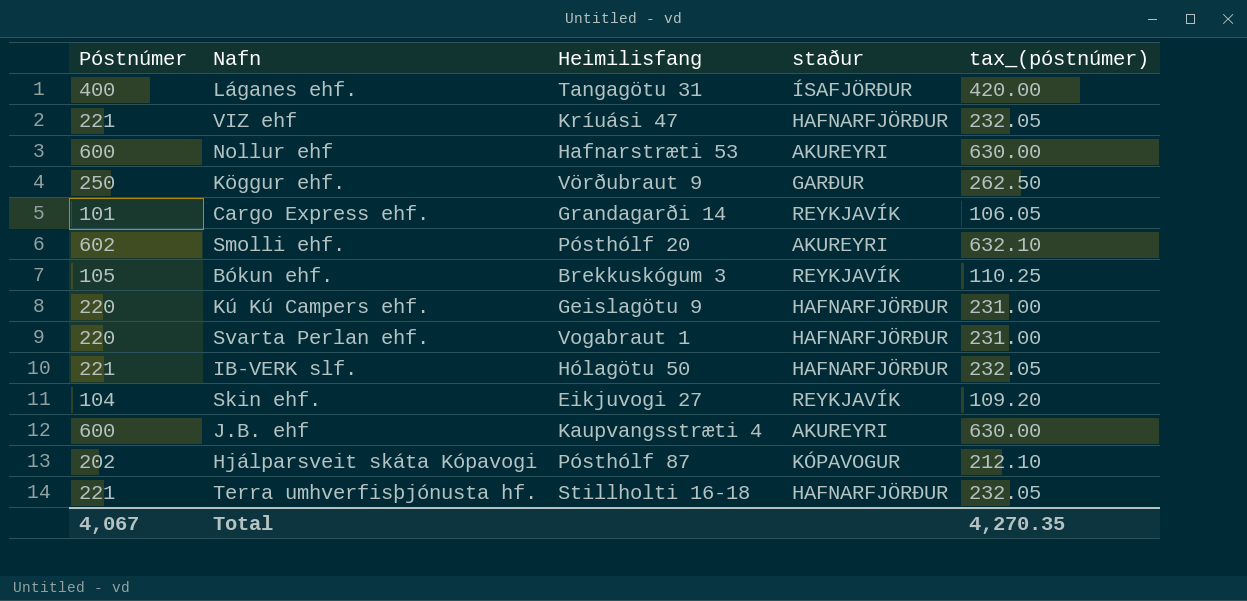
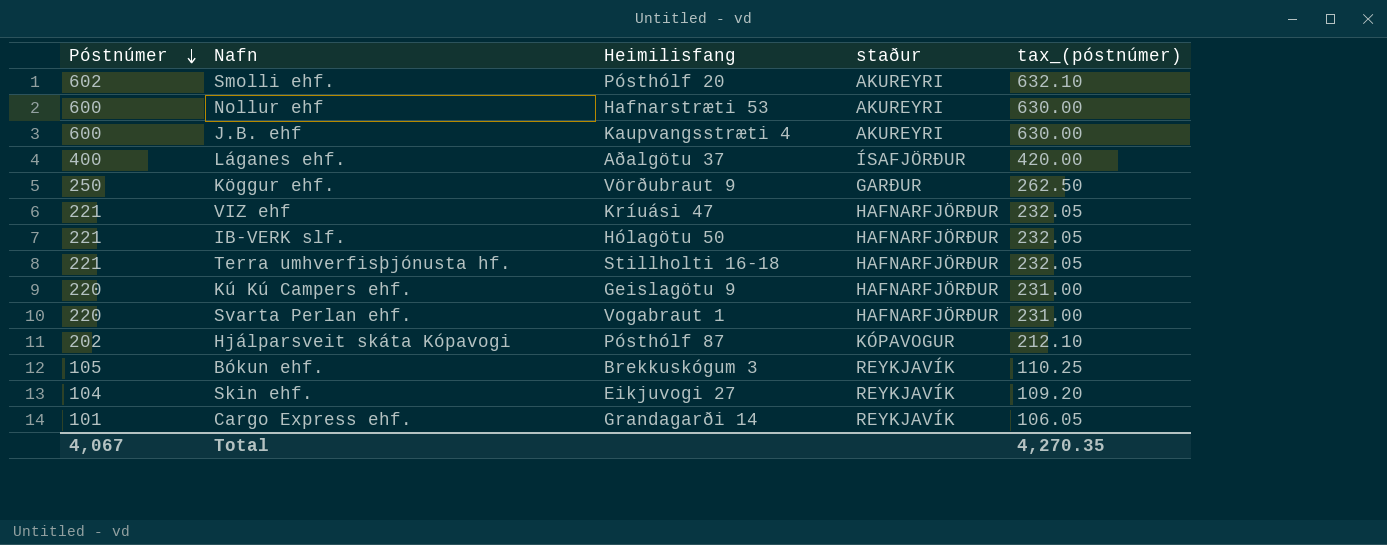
row order: none -> Póstnúmer descending
Láganes ehf. | Heimilisfang: Tangagötu 31 -> Aðalgötu 37

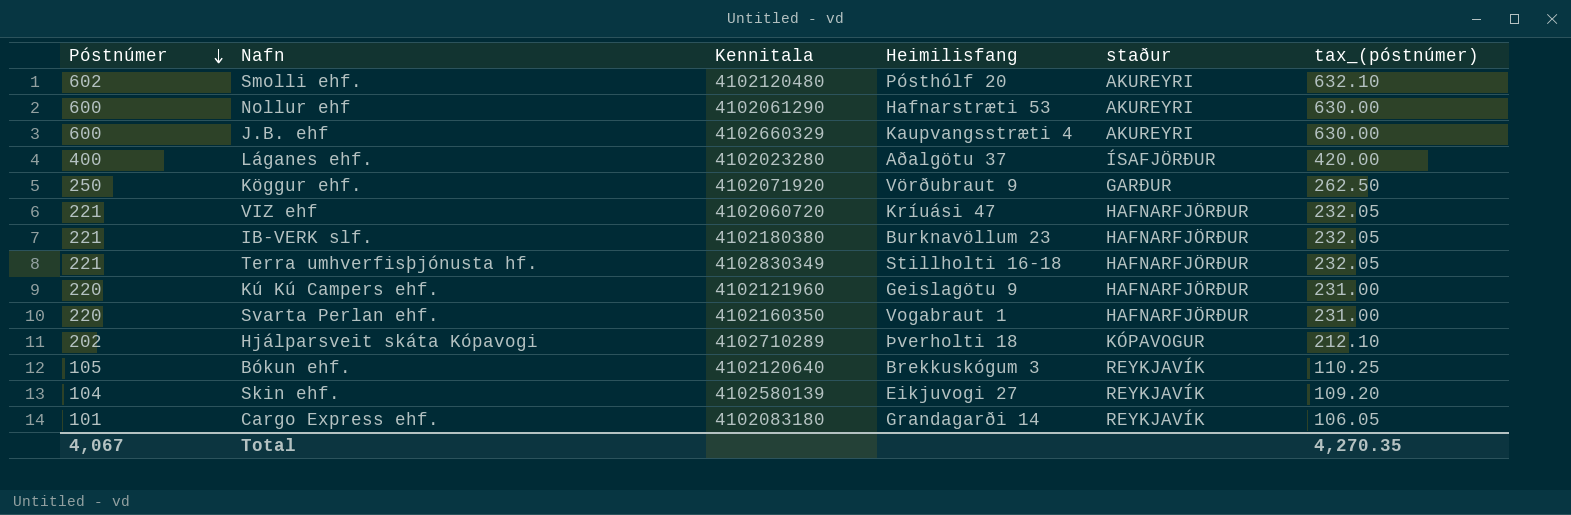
column Kennitala | position: none -> 3
IB-VERK slf. | Heimilisfang: Hólagötu 50 -> Burknavöllum 23
Hjálparsveit skáta Kópavogi | Heimilisfang: Pósthólf 87 -> Þverholti 18

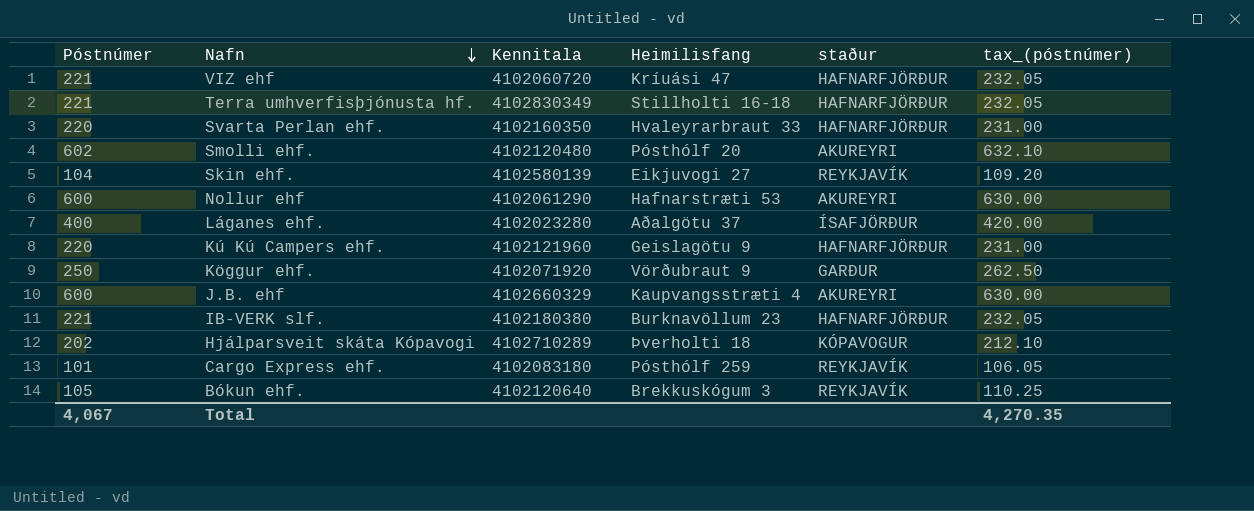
row order: Póstnúmer descending -> Nafn descending
Svarta Perlan ehf. | Heimilisfang: Vogabraut 1 -> Hvaleyrarbraut 33
Cargo Express ehf. | Heimilisfang: Grandagarði 14 -> Pósthólf 259

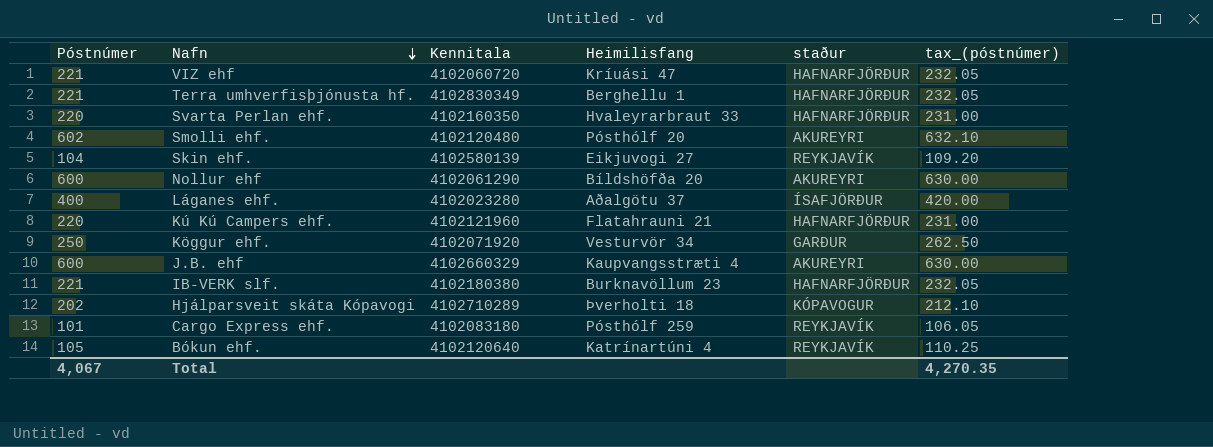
Terra umhverfisþjónusta hf. | Heimilisfang: Stillholti 16-18 -> Berghellu 1
Nollur ehf | Heimilisfang: Hafnarstræti 53 -> Bíldshöfða 20
Kú Kú Campers ehf. | Heimilisfang: Geislagötu 9 -> Flatahrauni 21
Köggur ehf. | Heimilisfang: Vörðubraut 9 -> Vesturvör 34
Bókun ehf. | Heimilisfang: Brekkuskógum 3 -> Katrínartúni 4

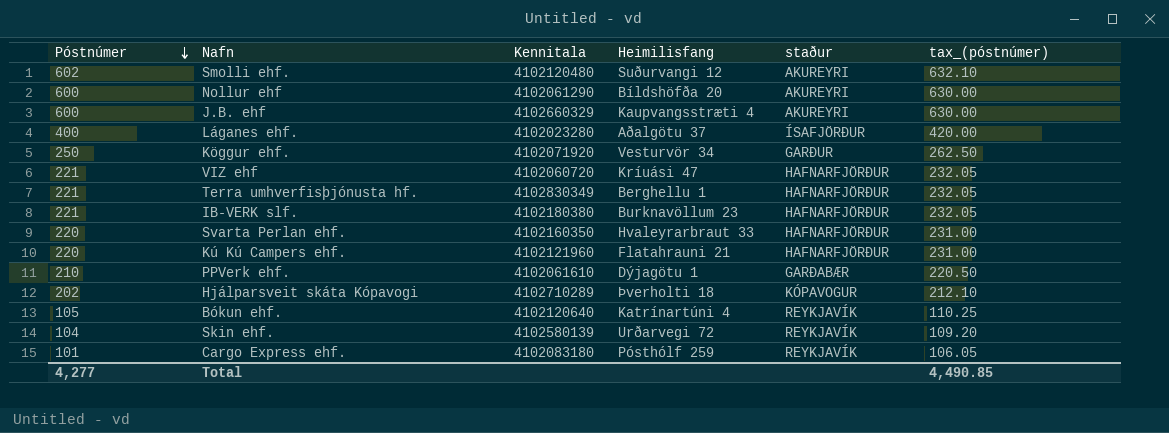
row order: Nafn descending -> Póstnúmer descending
Smolli ehf. | Heimilisfang: Pósthólf 20 -> Suðurvangi 12
row PPVerk ehf.: none -> 210 | 4102061610 | Dýjagötu 1 | GARÐABÆR | 220.50
Skin ehf. | Heimilisfang: Eikjuvogi 27 -> Urðarvegi 72
Total | Póstnúmer: 4,067 -> 4,277
Total | tax_(póstnúmer): 4,270.35 -> 4,490.85

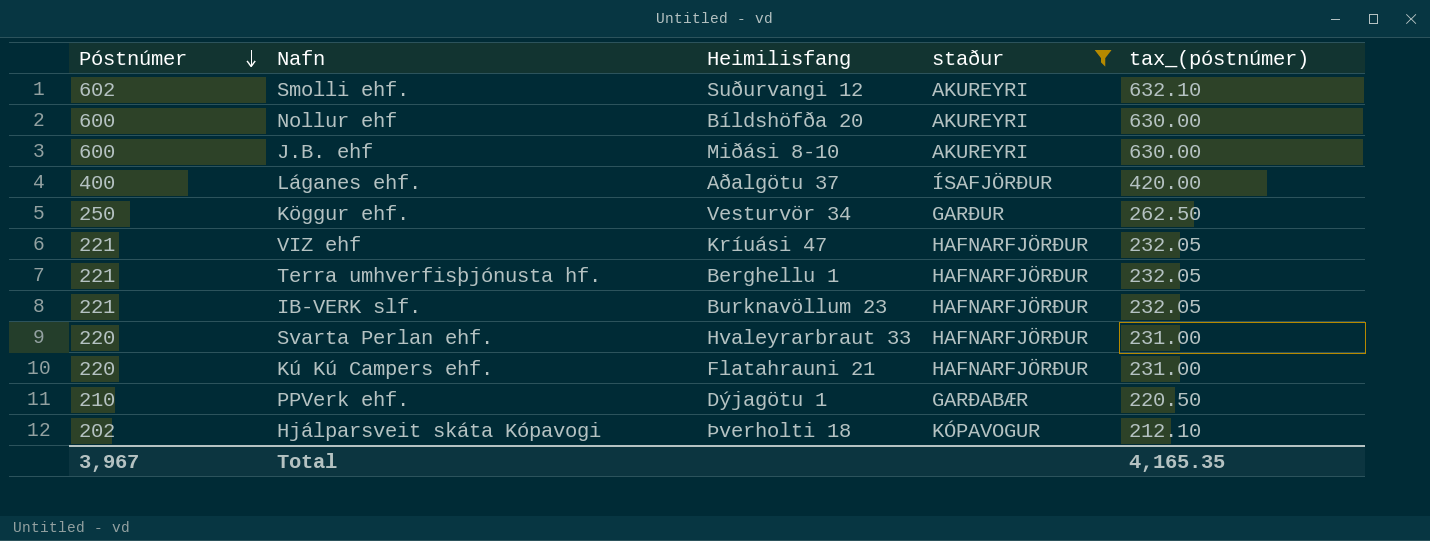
filter: none -> staður != REYKJAVÍK
column Kennitala | position: 3 -> none
J.B. ehf | Heimilisfang: Kaupvangsstræti 4 -> Miðási 8-10
Total | Póstnúmer: 4,277 -> 3,967
Total | tax_(póstnúmer): 4,490.85 -> 4,165.35

